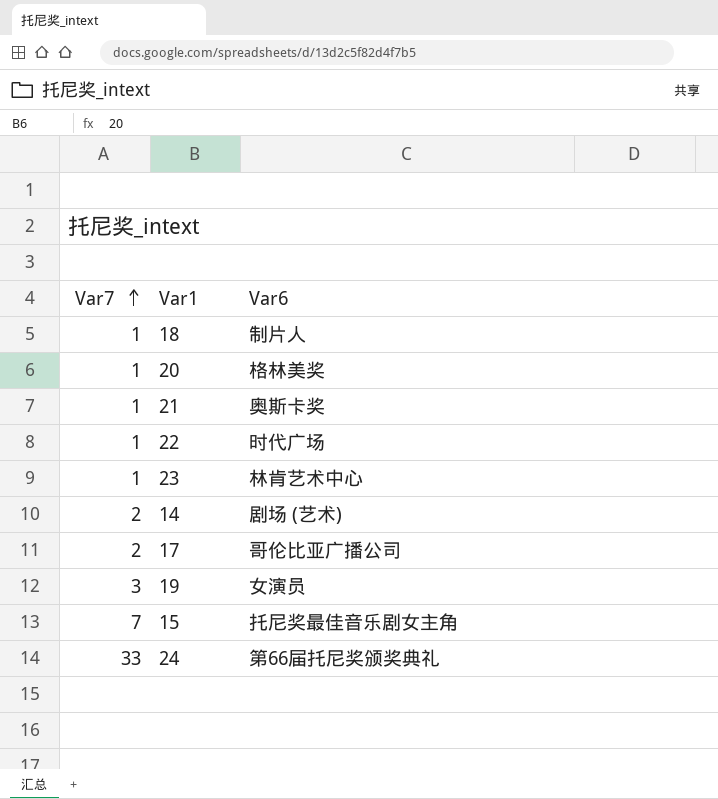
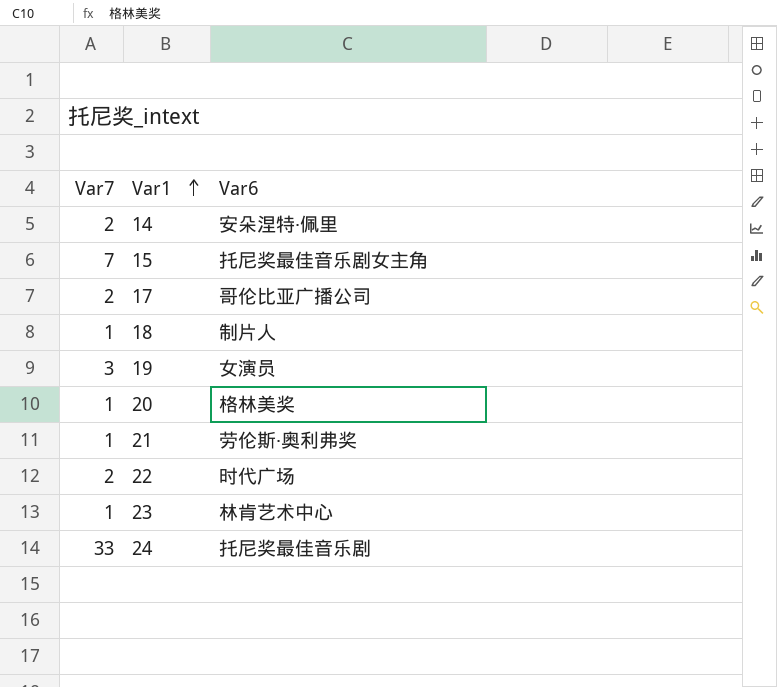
row order: Var7 ascending -> Var1 ascending
14 | Var6: 剧场 (艺术) -> 安朵涅特·佩里
21 | Var6: 奥斯卡奖 -> 劳伦斯·奥利弗奖
22 | Var7: 1 -> 2
24 | Var6: 第66届托尼奖颁奖典礼 -> 托尼奖最佳音乐剧

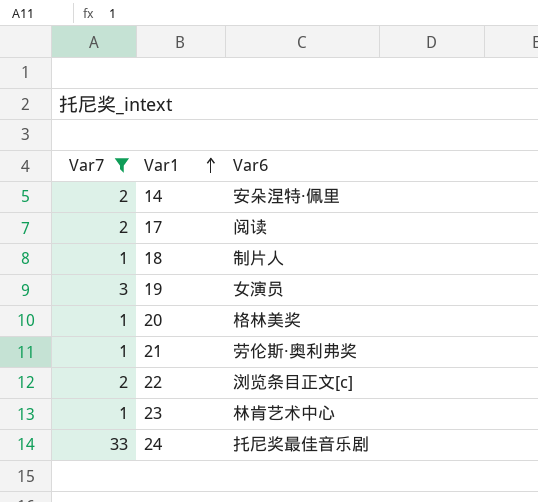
filter: none -> Var7 != 7
17 | Var6: 哥伦比亚广播公司 -> 阅读
22 | Var6: 时代广场 -> 浏览条目正文[c]

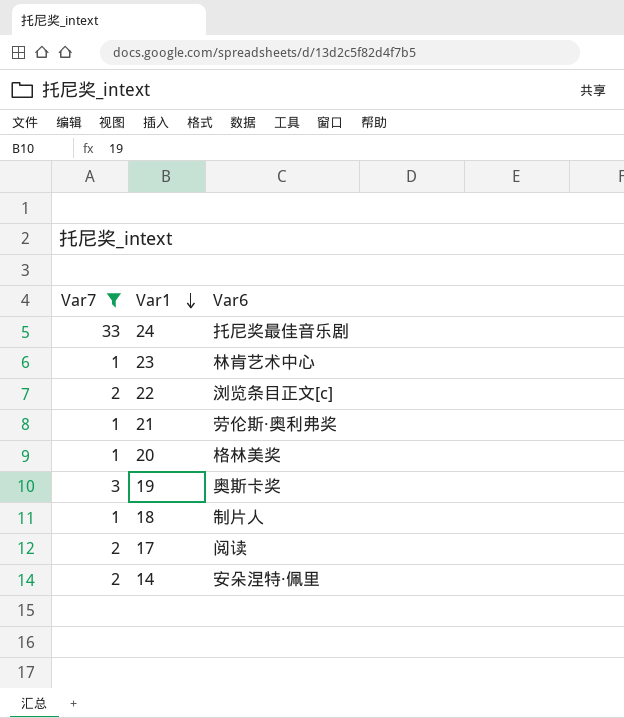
row order: Var1 ascending -> Var1 descending
19 | Var6: 女演员 -> 奥斯卡奖

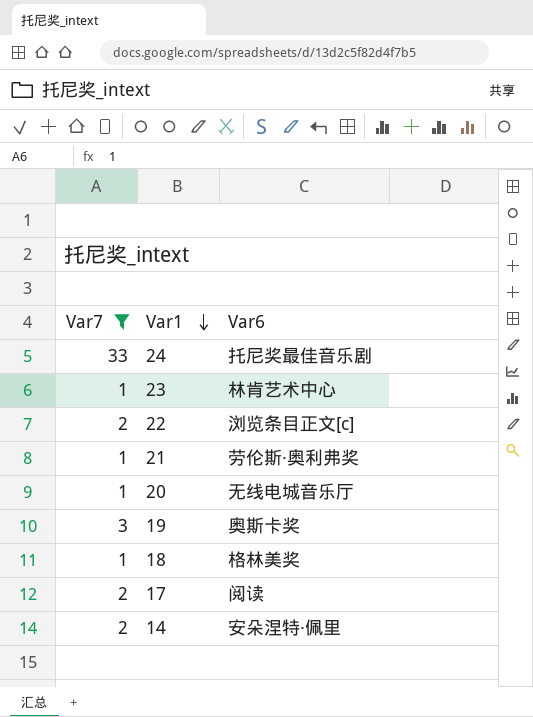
20 | Var6: 格林美奖 -> 无线电城音乐厅
18 | Var6: 制片人 -> 格林美奖

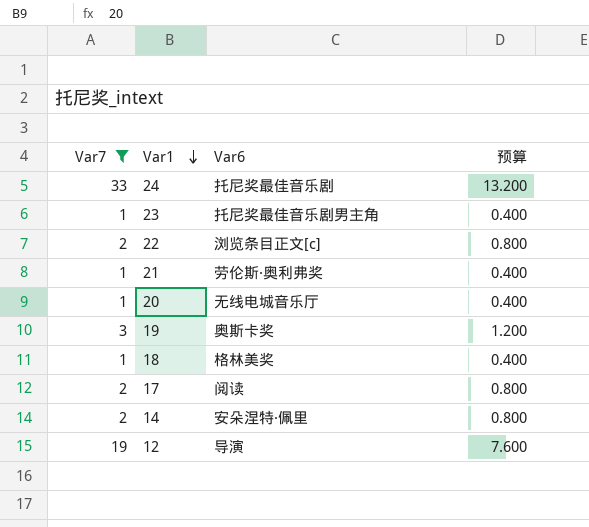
column 预算 | formula: none -> [Var7] * 0.4
23 | Var6: 林肯艺术中心 -> 托尼奖最佳音乐剧男主角
row 12: none -> 19 | 导演 | 7.600

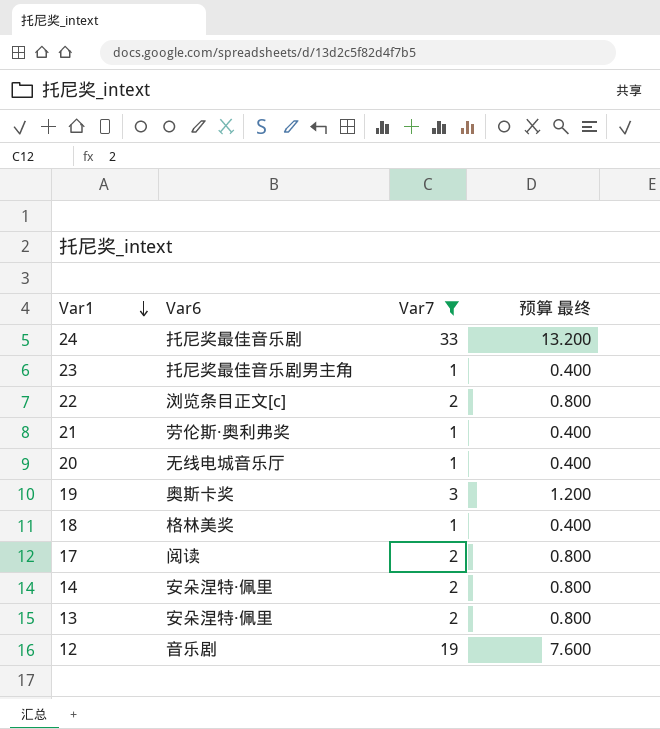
column Var7 | position: 1 -> 3
column name: 预算 -> 预算 最终
row 13: none -> 安朵涅特·佩里 | 2 | 0.800
12 | Var6: 导演 -> 音乐剧

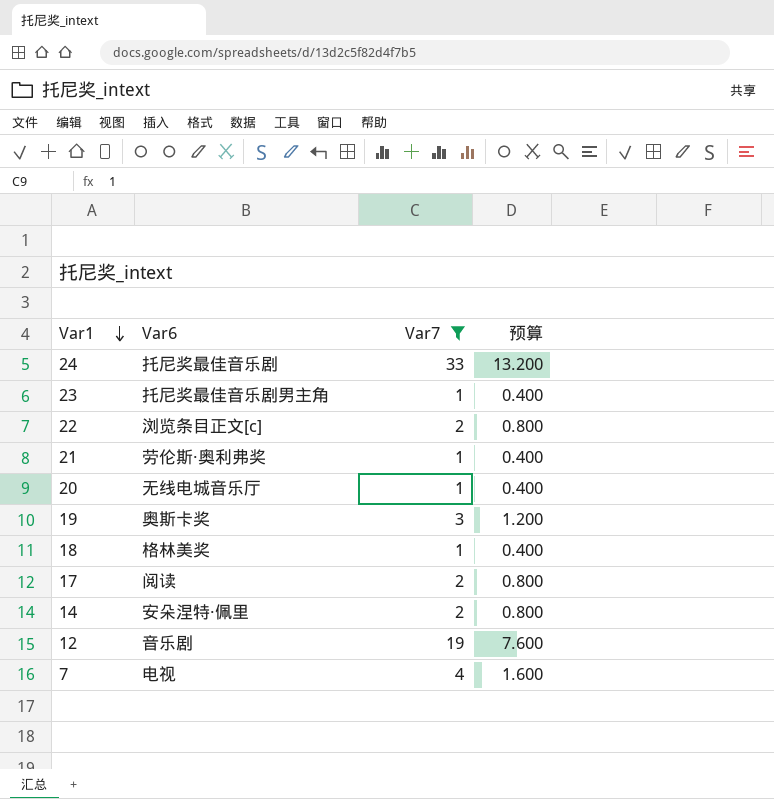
column name: 预算 最终 -> 预算
row 13: 安朵涅特·佩里 | 2 | 0.800 -> none
row 7: none -> 电视 | 4 | 1.600

